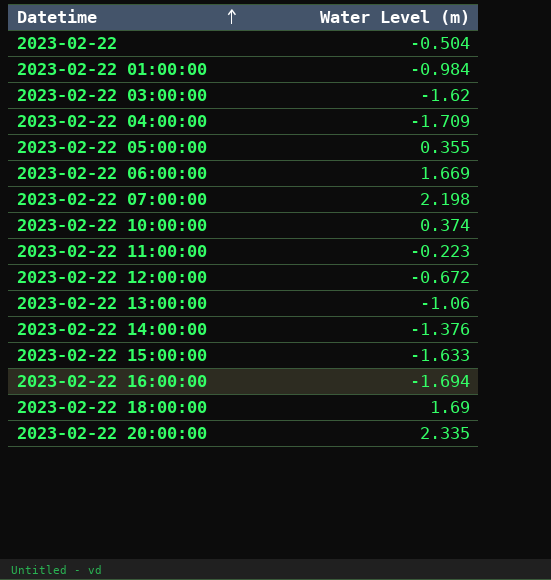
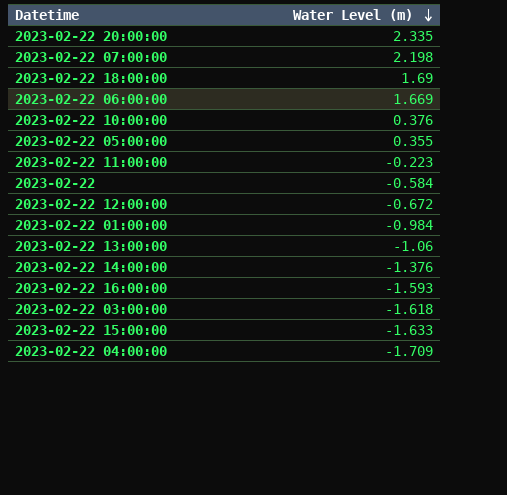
row order: Datetime ascending -> Water Level (m) descending
2023-02-22 10:00:00 | Water Level (m): 0.374 -> 0.376
2023-02-22 | Water Level (m): -0.504 -> -0.584
2023-02-22 16:00:00 | Water Level (m): -1.694 -> -1.593
2023-02-22 03:00:00 | Water Level (m): -1.62 -> -1.618

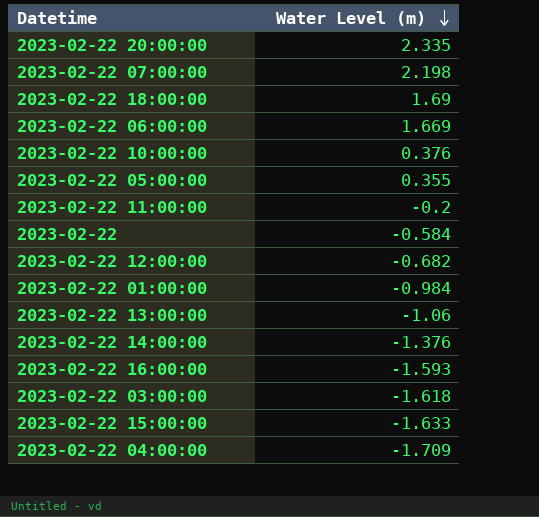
2023-02-22 11:00:00 | Water Level (m): -0.223 -> -0.2
2023-02-22 12:00:00 | Water Level (m): -0.672 -> -0.682

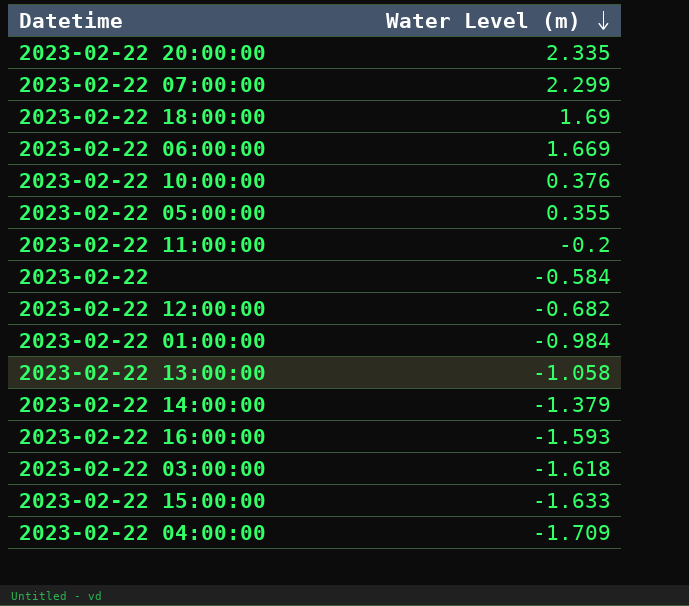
2023-02-22 07:00:00 | Water Level (m): 2.198 -> 2.299
2023-02-22 13:00:00 | Water Level (m): -1.06 -> -1.058
2023-02-22 14:00:00 | Water Level (m): -1.376 -> -1.379

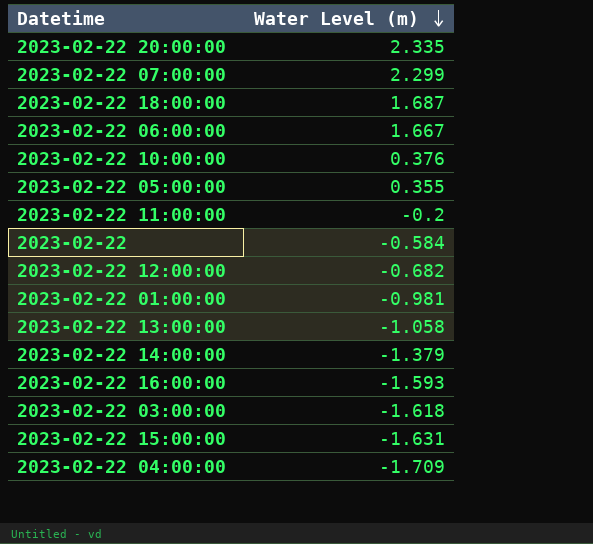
2023-02-22 18:00:00 | Water Level (m): 1.69 -> 1.687
2023-02-22 06:00:00 | Water Level (m): 1.669 -> 1.667
2023-02-22 01:00:00 | Water Level (m): -0.984 -> -0.981
2023-02-22 15:00:00 | Water Level (m): -1.633 -> -1.631

